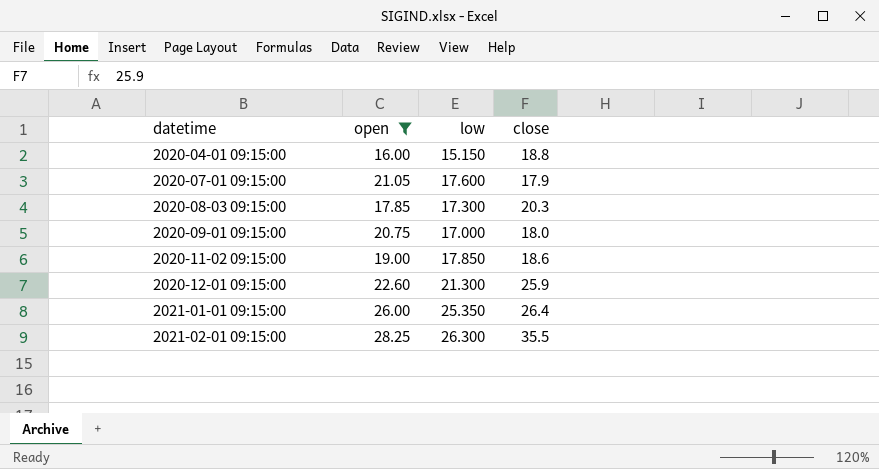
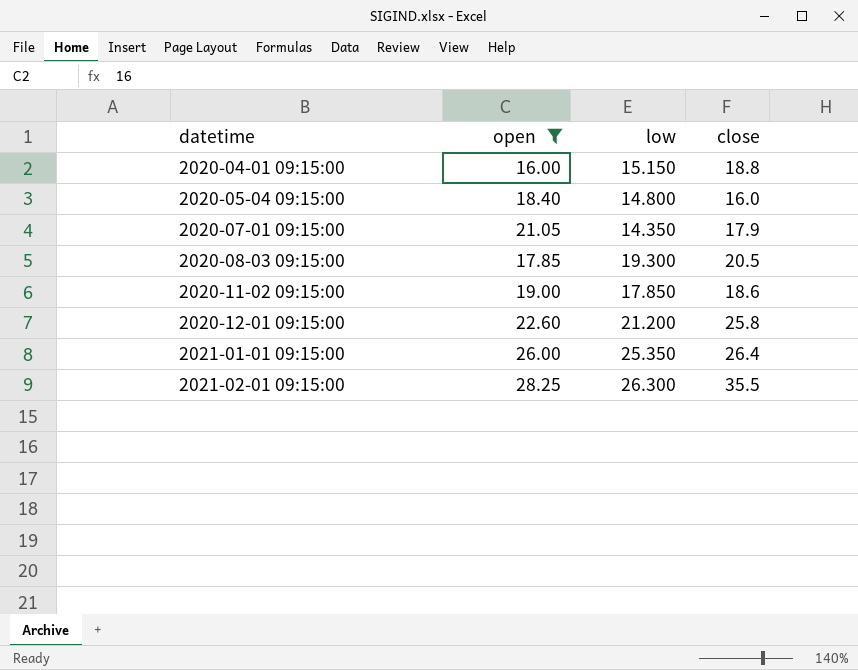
row 2020-09-01 09:15:00: 20.75 | 17.000 | 18.0 -> none
row 2020-05-04 09:15:00: none -> 18.40 | 14.800 | 16.0
2020-07-01 09:15:00 | low: 17.600 -> 14.350
2020-08-03 09:15:00 | low: 17.300 -> 19.300
2020-08-03 09:15:00 | close: 20.3 -> 20.5
2020-12-01 09:15:00 | low: 21.300 -> 21.200
2020-12-01 09:15:00 | close: 25.9 -> 25.8

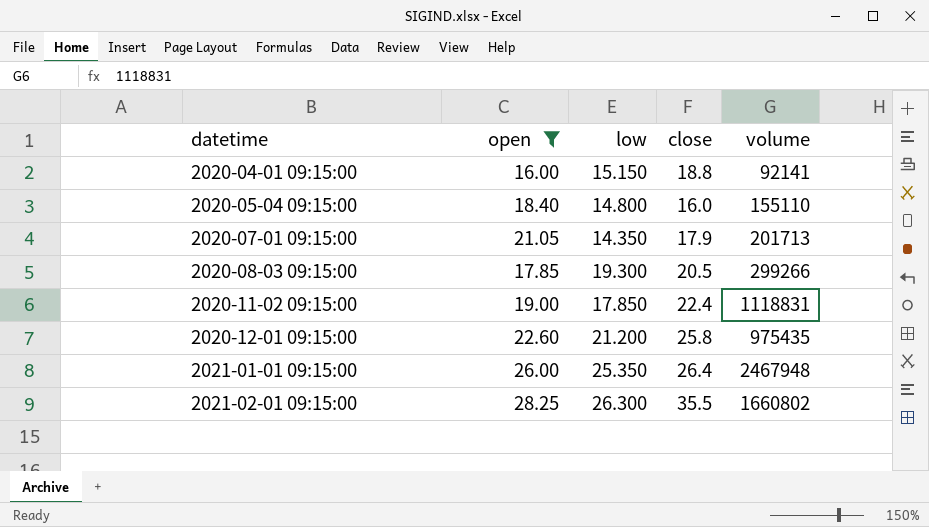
column volume | position: none -> 5
2020-11-02 09:15:00 | close: 18.6 -> 22.4

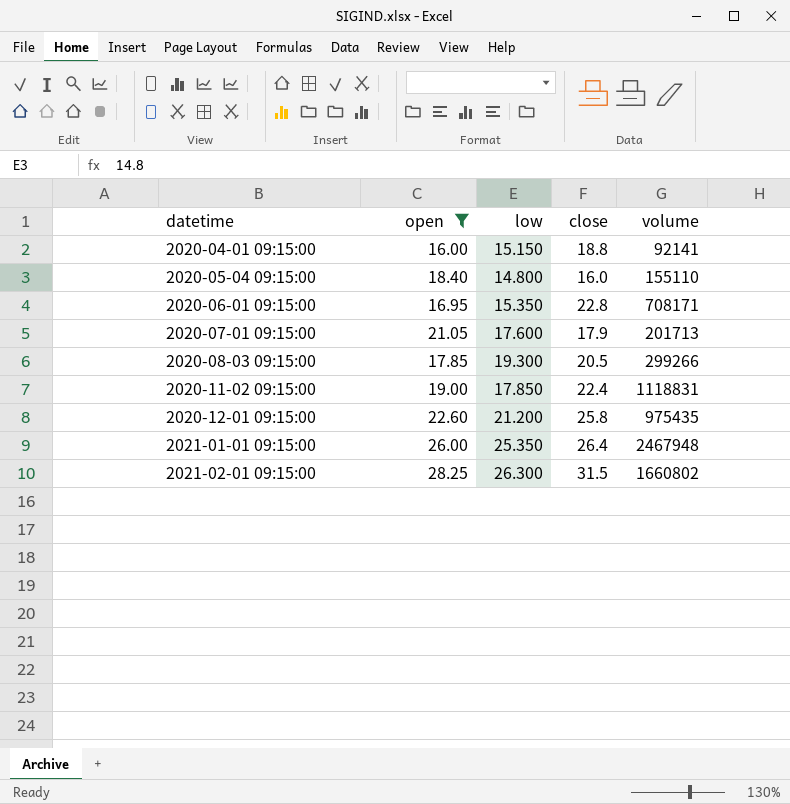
row 2020-06-01 09:15:00: none -> 16.95 | 15.350 | 22.8 | 708171
2020-07-01 09:15:00 | low: 14.350 -> 17.600
2021-02-01 09:15:00 | close: 35.5 -> 31.5

